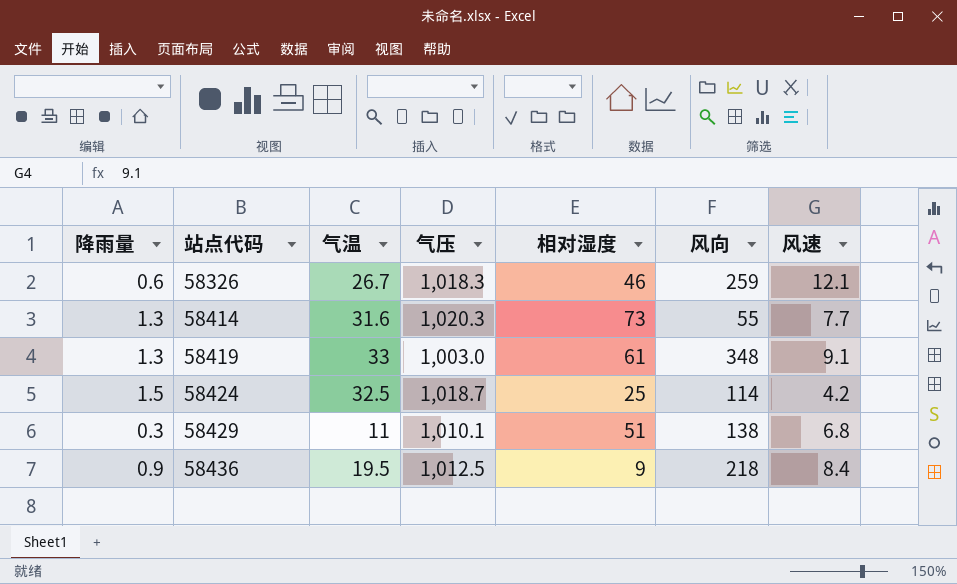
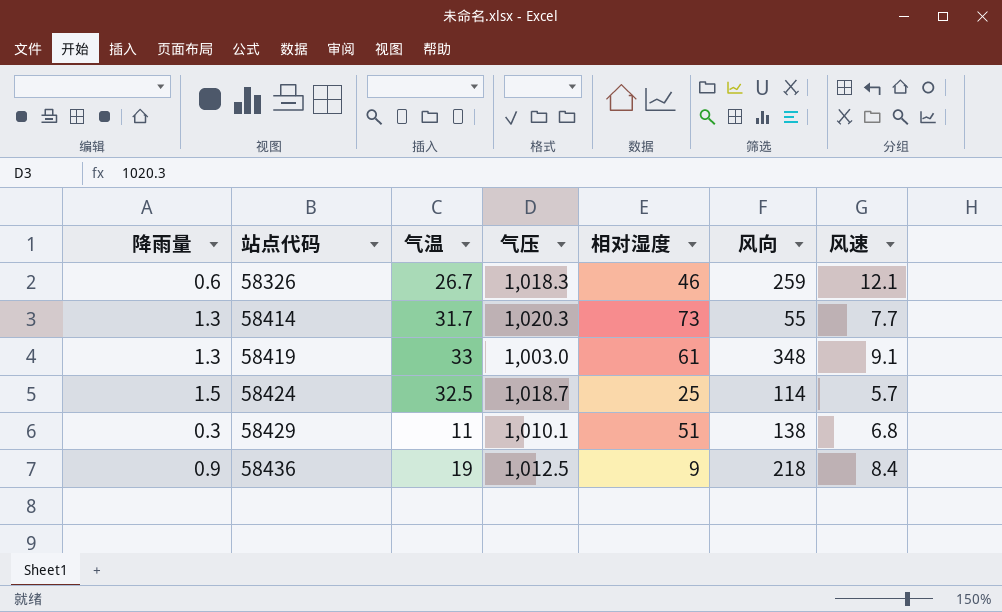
58414 | 气温: 31.6 -> 31.7
58424 | 风速: 4.2 -> 5.7
58436 | 气温: 19.5 -> 19

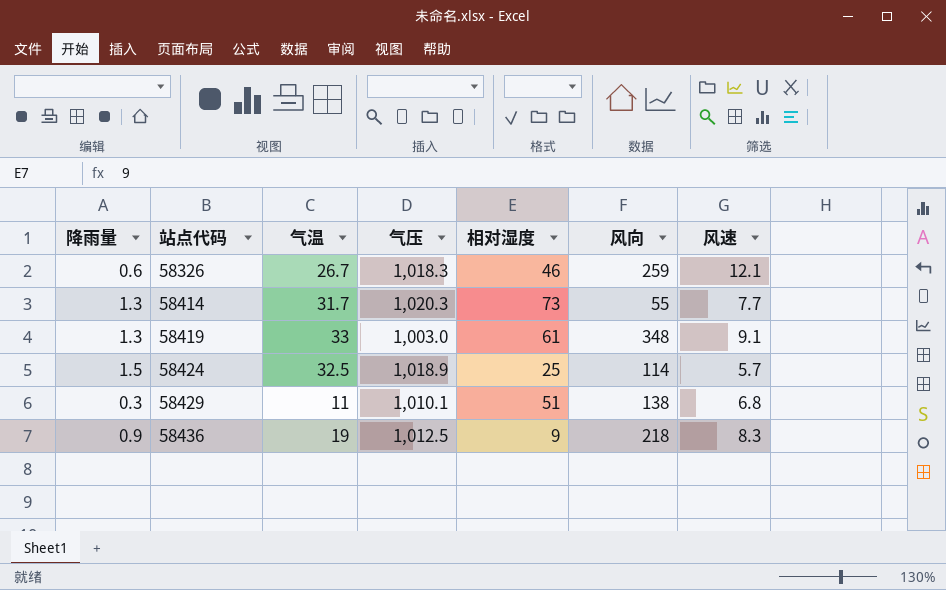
58424 | 气压: 1,018.7 -> 1,018.9
58436 | 风速: 8.4 -> 8.3

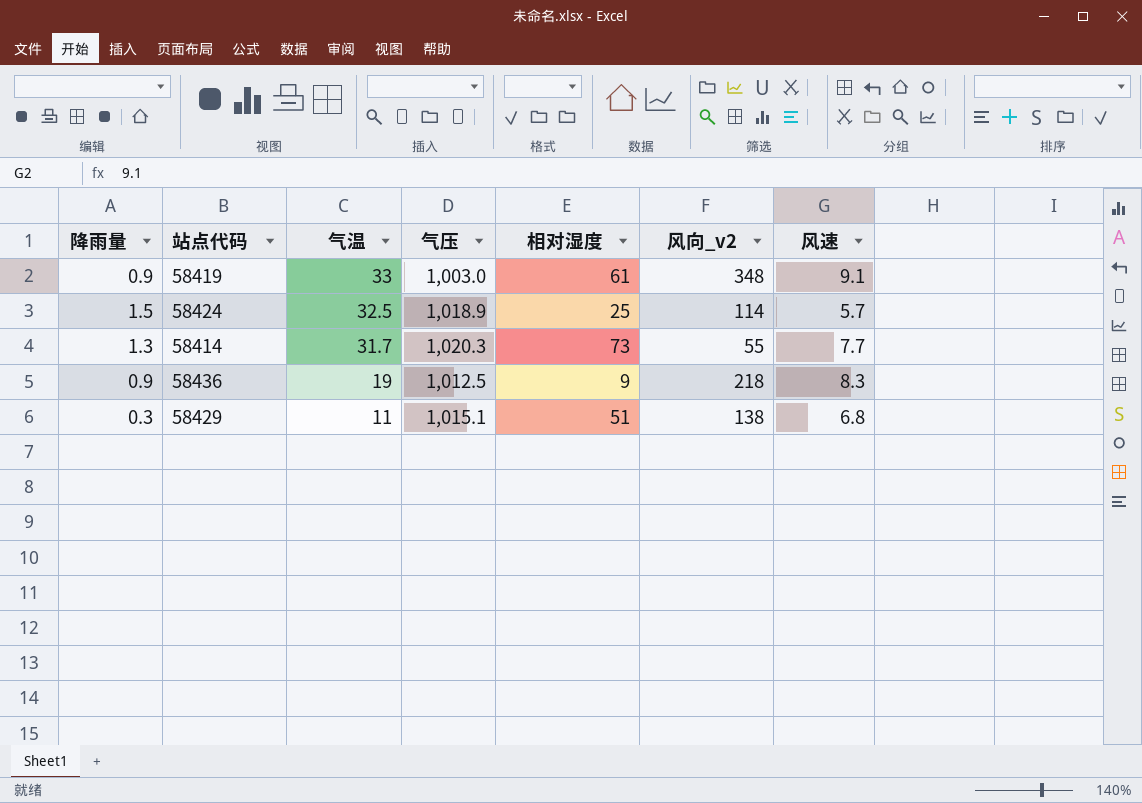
row order: 站点代码 ascending -> 气温 descending
column name: 风向 -> 风向_v2
row 58326: 0.6 | 26.7 | 1,018.3 | 46 | 259 | 12.1 -> none
58419 | 降雨量: 1.3 -> 0.9
58429 | 气压: 1,010.1 -> 1,015.1

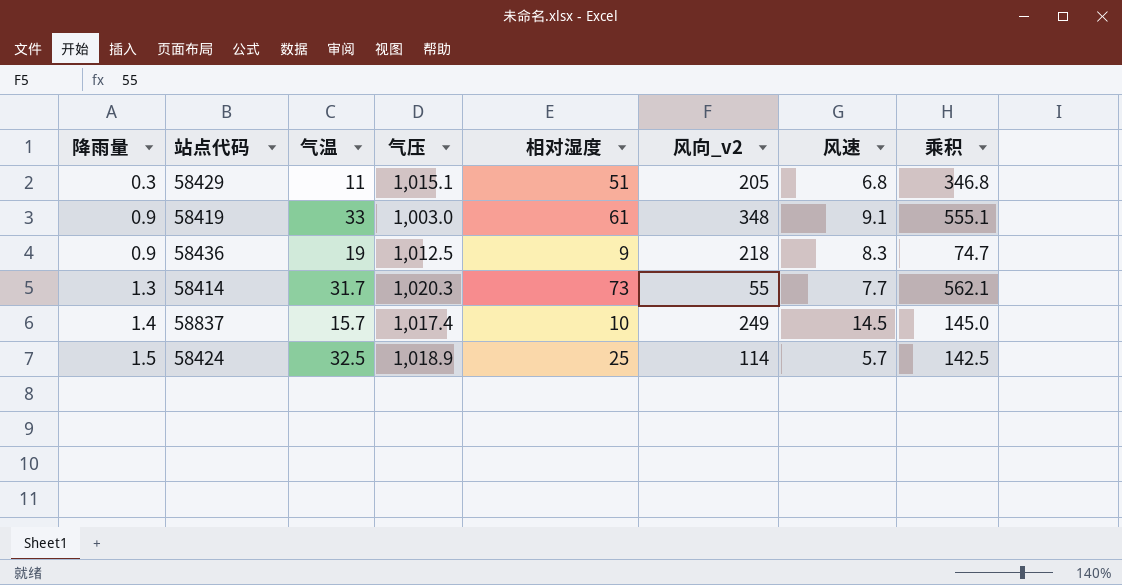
row order: 气温 descending -> 降雨量 ascending
column 乘积 | formula: none -> [相对湿度] * [风速]
58429 | 风向_v2: 138 -> 205
row 58837: none -> 1.4 | 15.7 | 1,017.4 | 10 | 249 | 14.5 | 145.0

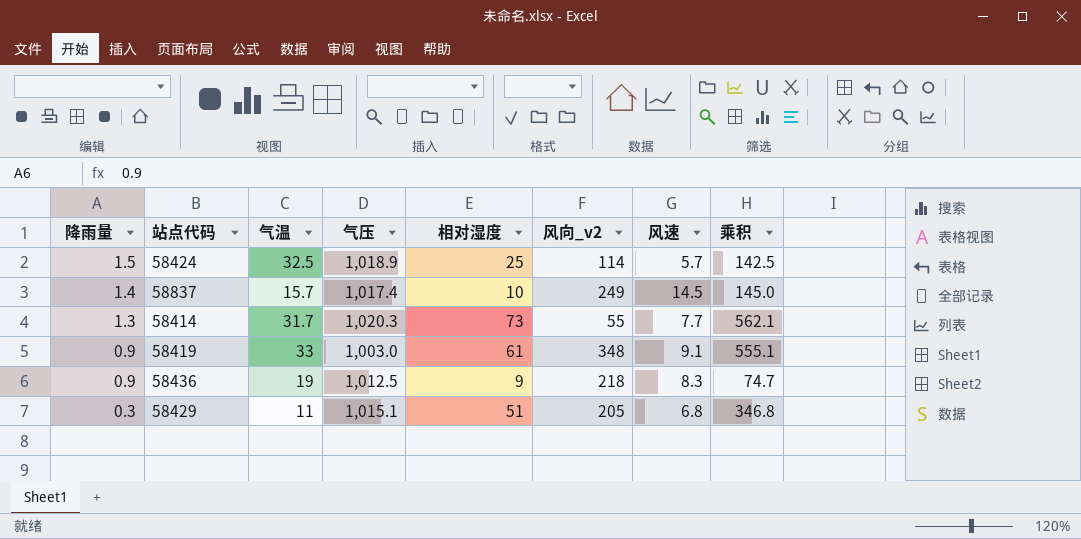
row order: 降雨量 ascending -> 降雨量 descending

